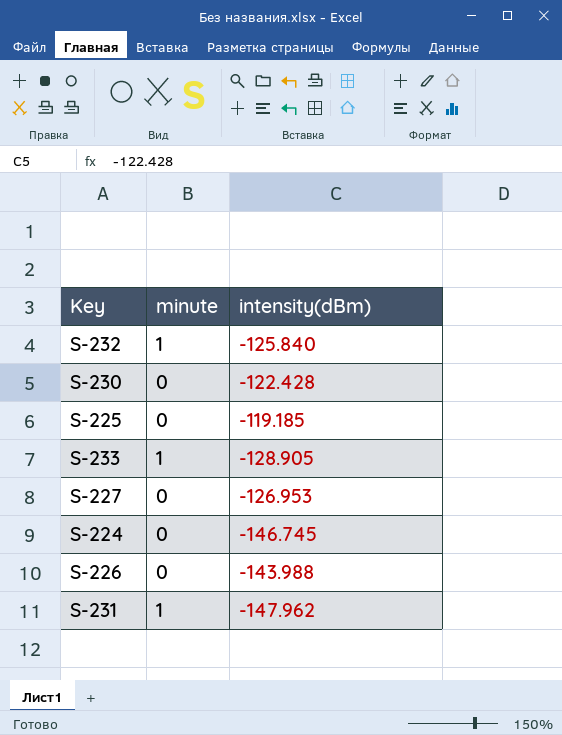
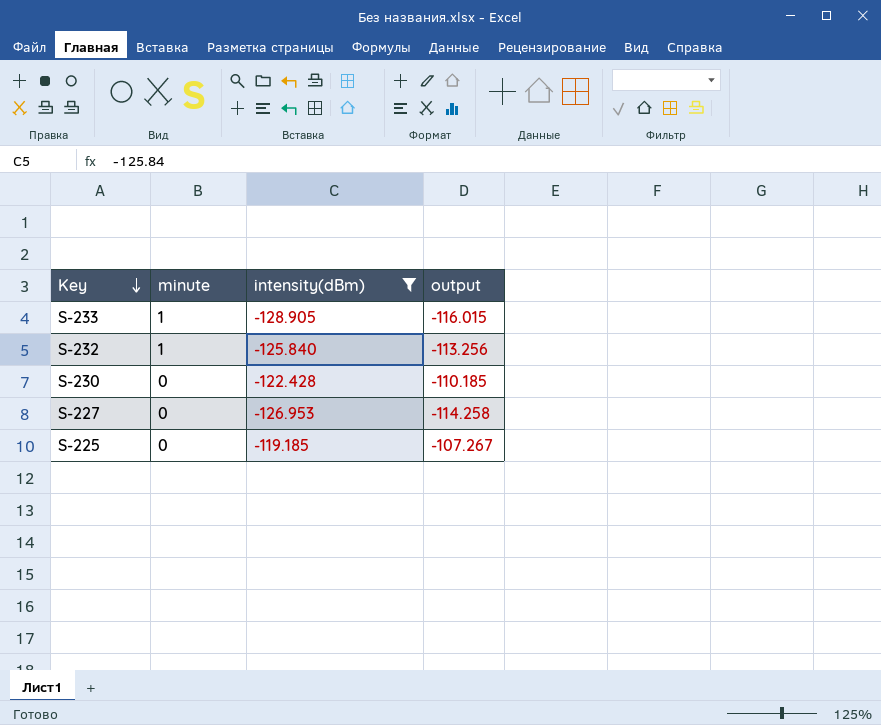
filter: none -> intensity(dBm) >= -128.905
row order: none -> Key descending
column output | formula: none -> [intensity(dBm)] * 0.9

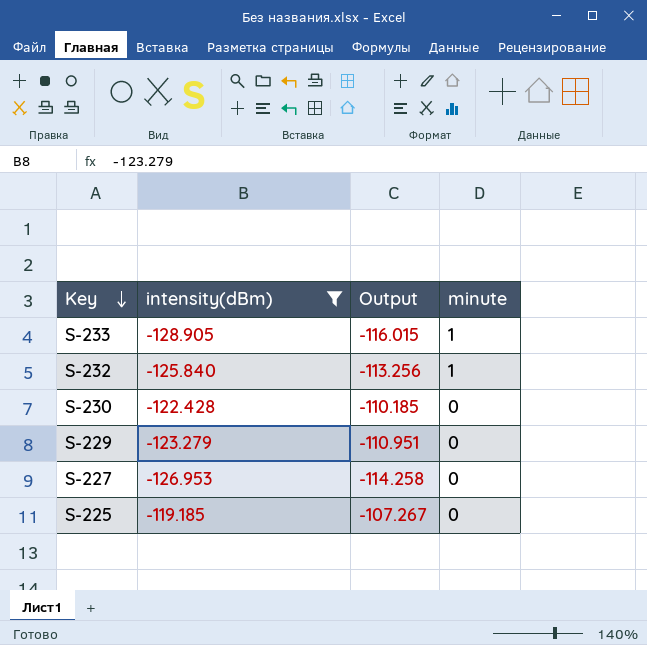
column name: output -> Output
column minute | position: 2 -> 4
row S-229: none -> -123.279 | -110.951 | 0

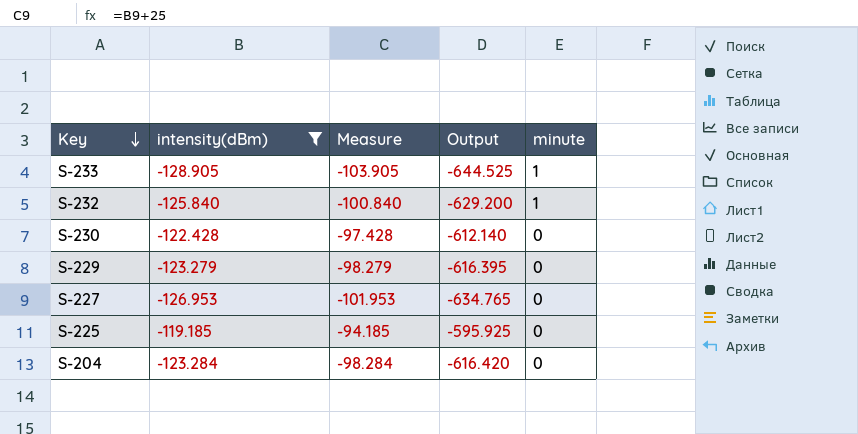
column Measure | formula: none -> [intensity(dBm)] + 25
column Output | formula: [intensity(dBm)] * 0.9 -> [intensity(dBm)] * 5
row S-204: none -> -123.284 | -98.284 | -616.420 | 0

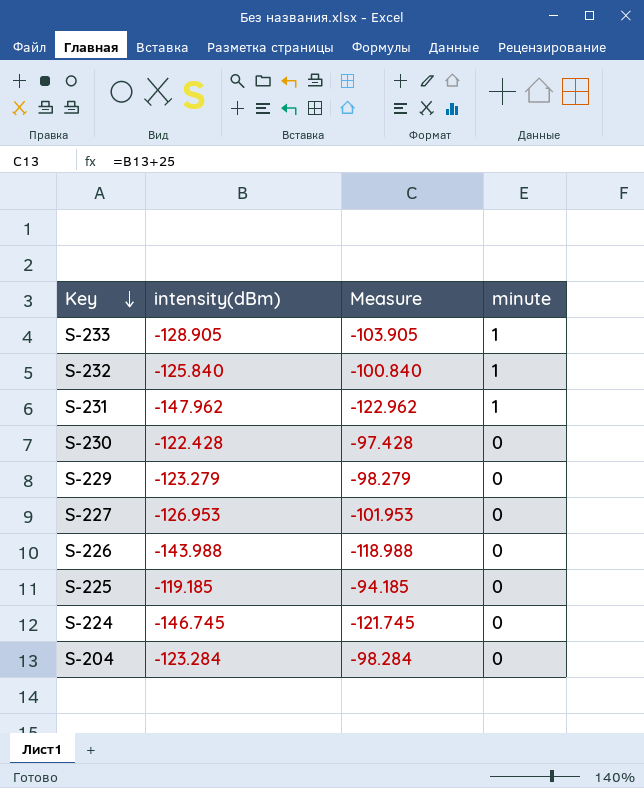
filter: intensity(dBm) >= -128.905 -> none
column Output | formula: [intensity(dBm)] * 5 -> none

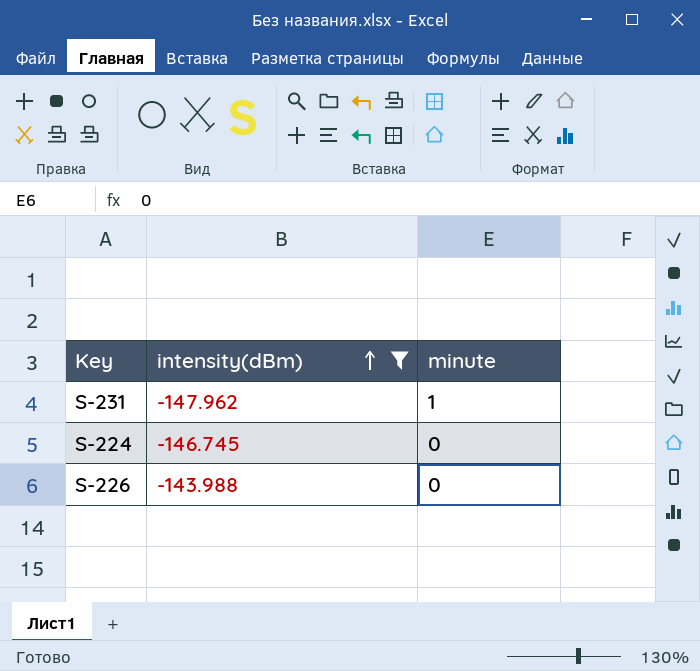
filter: none -> intensity(dBm) <= -143.988
row order: Key descending -> intensity(dBm) ascending
column Measure | formula: [intensity(dBm)] + 25 -> none

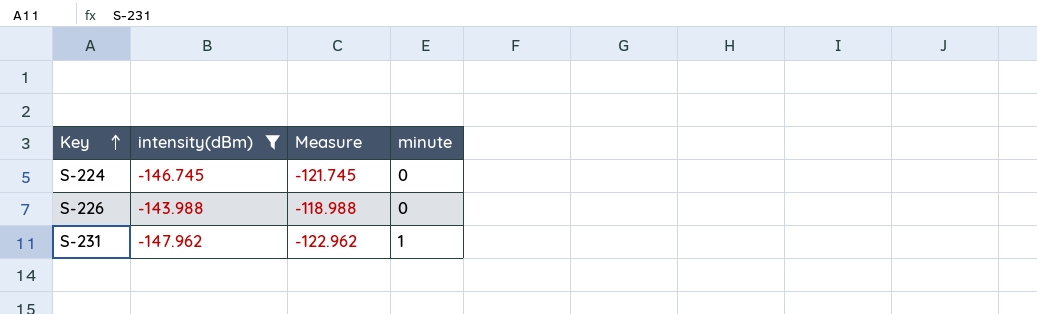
row order: intensity(dBm) ascending -> Key ascending
column Measure | formula: none -> [intensity(dBm)] + 25

